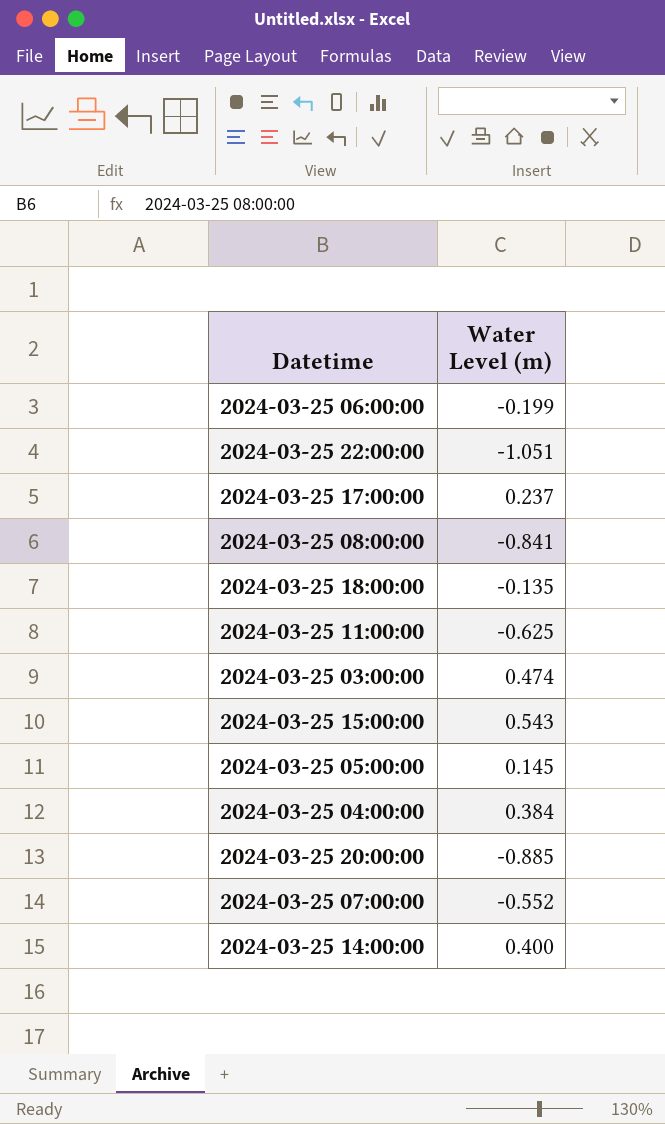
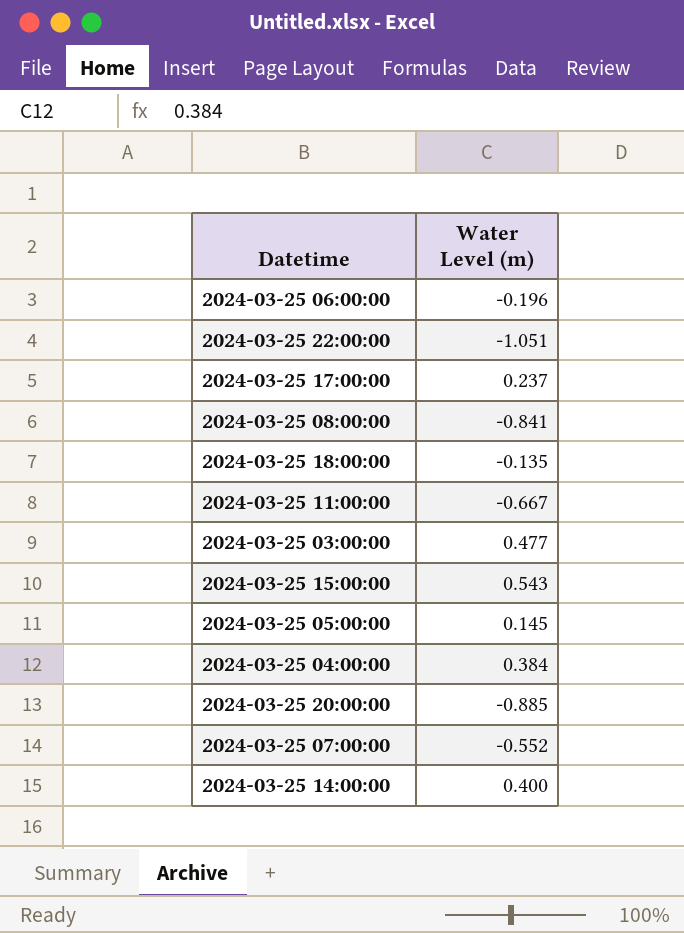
2024-03-25 06:00:00 | Water Level (m): -0.199 -> -0.196
2024-03-25 11:00:00 | Water Level (m): -0.625 -> -0.667
2024-03-25 03:00:00 | Water Level (m): 0.474 -> 0.477

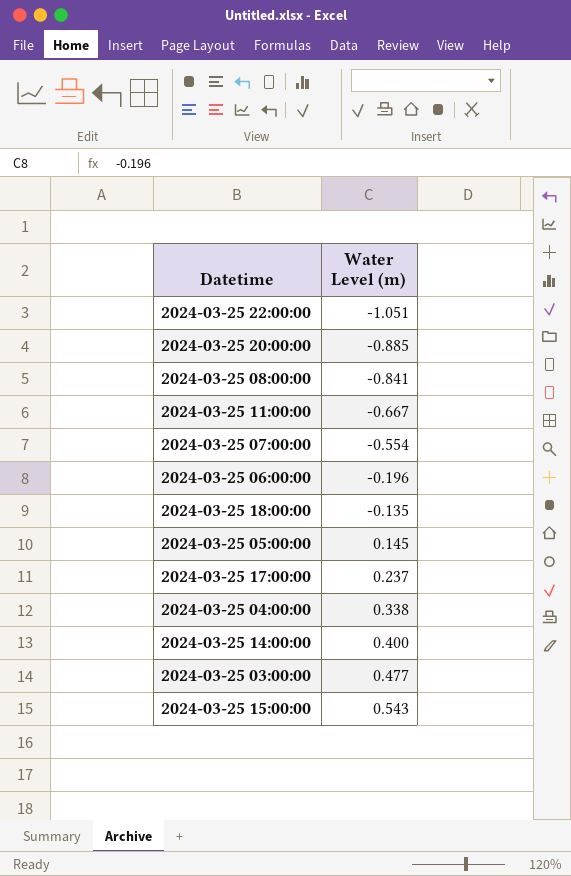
row order: none -> Water Level (m) ascending
2024-03-25 07:00:00 | Water Level (m): -0.552 -> -0.554
2024-03-25 04:00:00 | Water Level (m): 0.384 -> 0.338

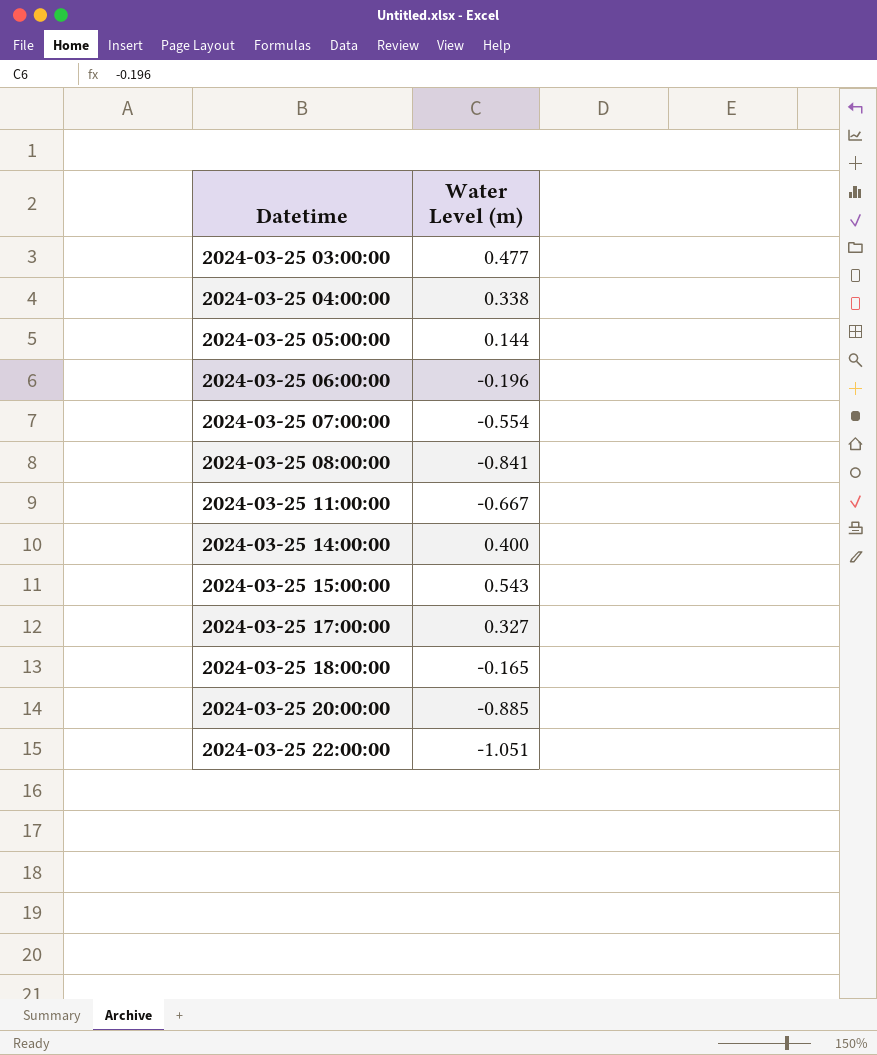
row order: Water Level (m) ascending -> Datetime ascending
2024-03-25 05:00:00 | Water Level (m): 0.145 -> 0.144
2024-03-25 17:00:00 | Water Level (m): 0.237 -> 0.327
2024-03-25 18:00:00 | Water Level (m): -0.135 -> -0.165

